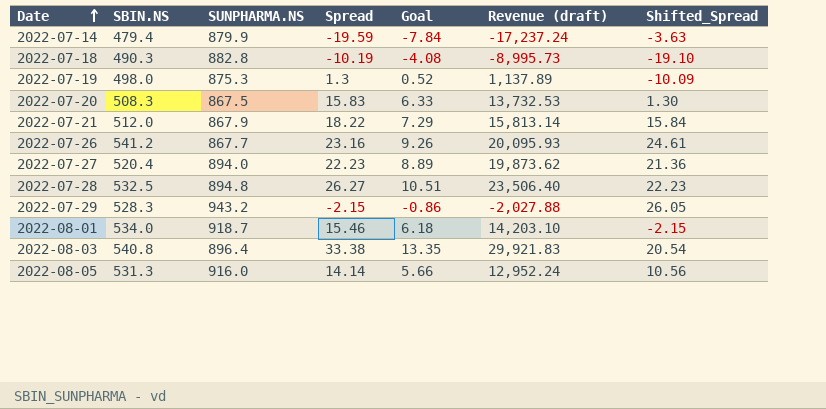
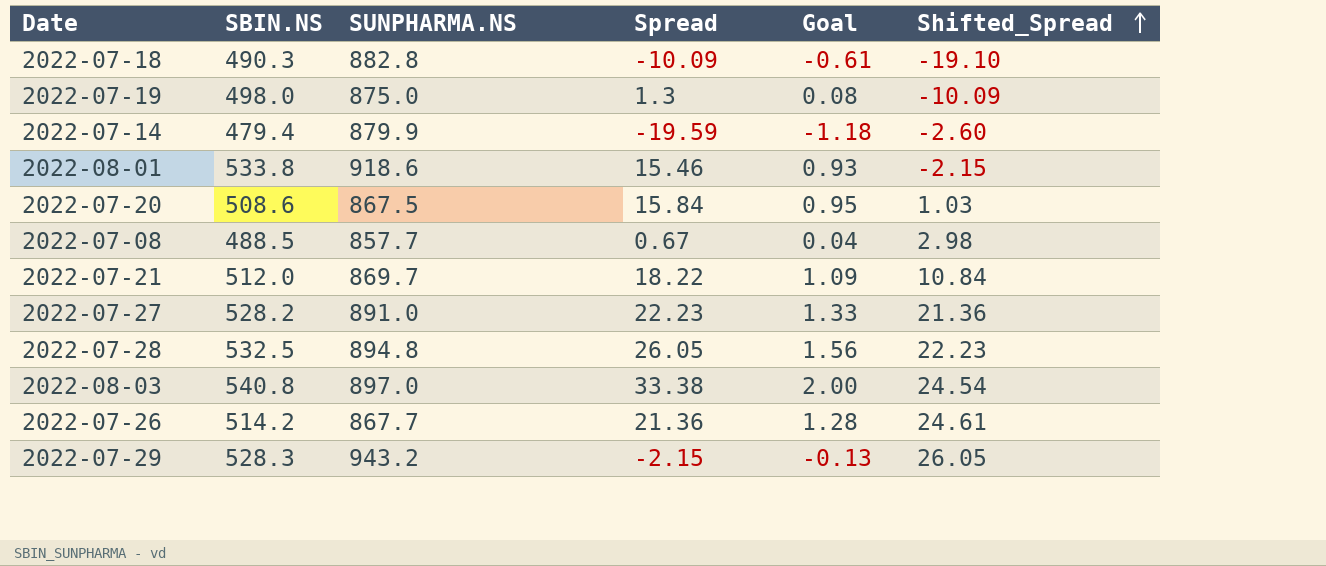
row order: Date ascending -> Shifted_Spread ascending
column Revenue (draft) | formula: [SUNPHARMA.NS] * [Spread] -> none
column Goal | formula: [Spread] * 0.4 -> [Spread] * 0.06
row 2022-08-05: 531.3 | 916.0 | 14.14 | 5.66 | 12,952.24 | 10.56 -> none
2022-07-18 | Spread: -10.19 -> -10.09
2022-07-19 | SUNPHARMA.NS: 875.3 -> 875.0
2022-07-14 | Shifted_Spread: -3.63 -> -2.60
2022-08-01 | SBIN.NS: 534.0 -> 533.8
2022-08-01 | SUNPHARMA.NS: 918.7 -> 918.6
2022-07-20 | SBIN.NS: 508.3 -> 508.6
2022-07-20 | Spread: 15.83 -> 15.84
2022-07-20 | Shifted_Spread: 1.30 -> 1.03
row 2022-07-08: none -> 488.5 | 857.7 | 0.67 | 0.04 | 2.98
2022-07-21 | SUNPHARMA.NS: 867.9 -> 869.7
2022-07-21 | Shifted_Spread: 15.84 -> 10.84
2022-07-27 | SBIN.NS: 520.4 -> 528.2
2022-07-27 | SUNPHARMA.NS: 894.0 -> 891.0
2022-07-28 | Spread: 26.27 -> 26.05
2022-08-03 | SUNPHARMA.NS: 896.4 -> 897.0
2022-08-03 | Shifted_Spread: 20.54 -> 24.54
2022-07-26 | SBIN.NS: 541.2 -> 514.2
2022-07-26 | Spread: 23.16 -> 21.36

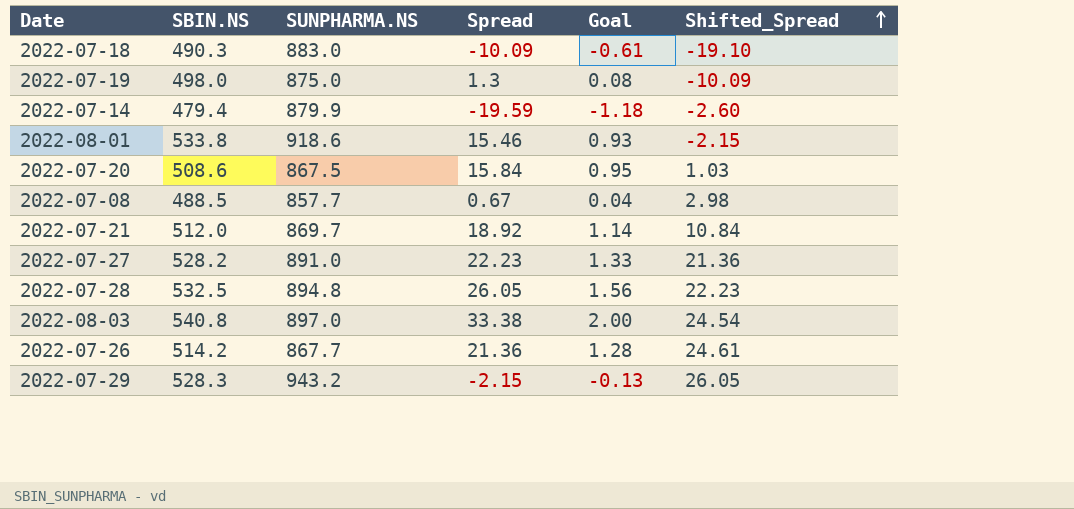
2022-07-18 | SUNPHARMA.NS: 882.8 -> 883.0
2022-07-21 | Spread: 18.22 -> 18.92
2022-07-21 | Goal: 1.09 -> 1.14

